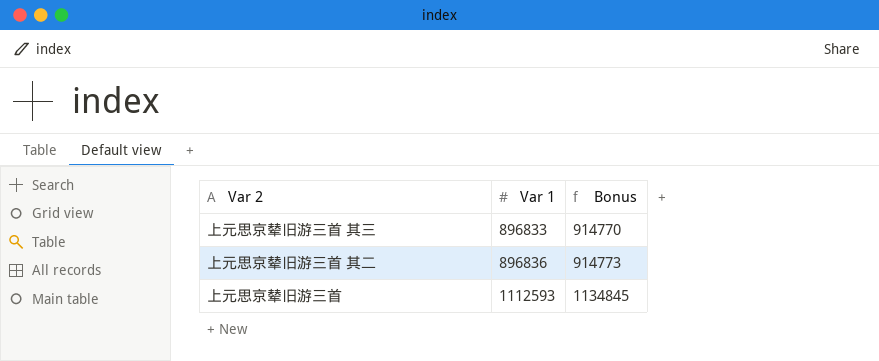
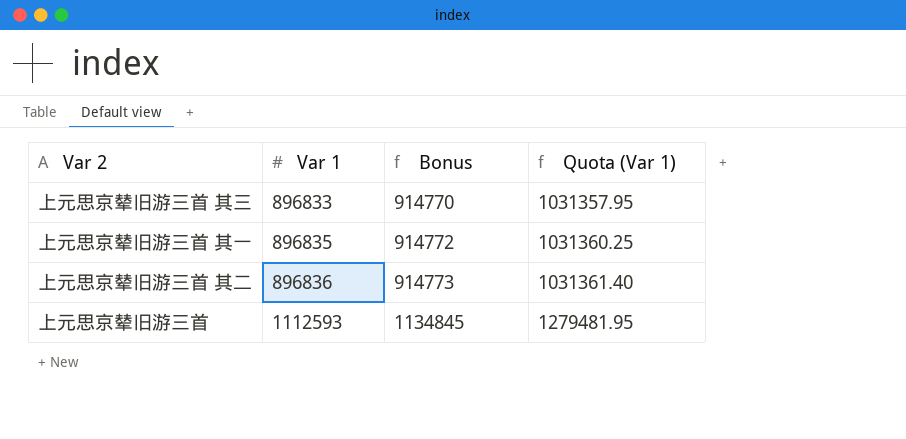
column Quota (Var 1) | formula: none -> [Var 1] * 1.15
row 上元思京辇旧游三首 其一: none -> 896835 | 914772 | 1031360.25

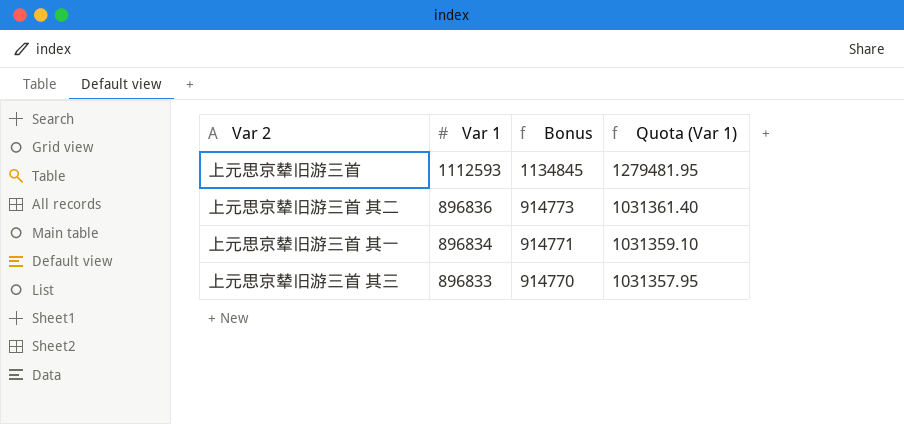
row order: Var 1 ascending -> Var 1 descending
上元思京辇旧游三首 其一 | Var 1: 896835 -> 896834
上元思京辇旧游三首 其一 | Bonus: 914772 -> 914771
上元思京辇旧游三首 其一 | Quota (Var 1): 1031360.25 -> 1031359.10

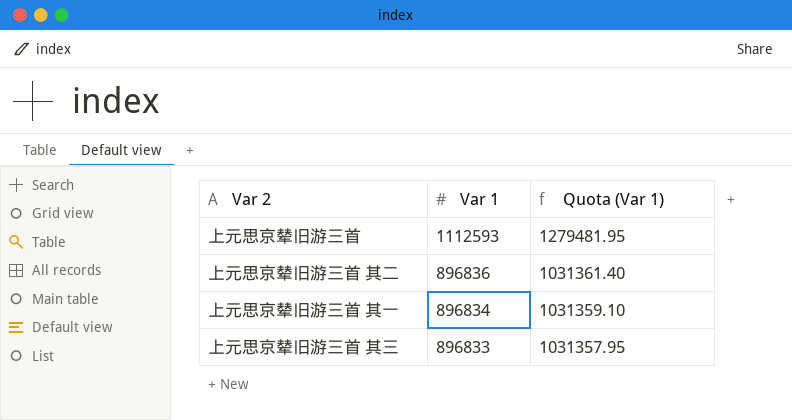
column Bonus | formula: [Var 1] * 1.02 -> none

